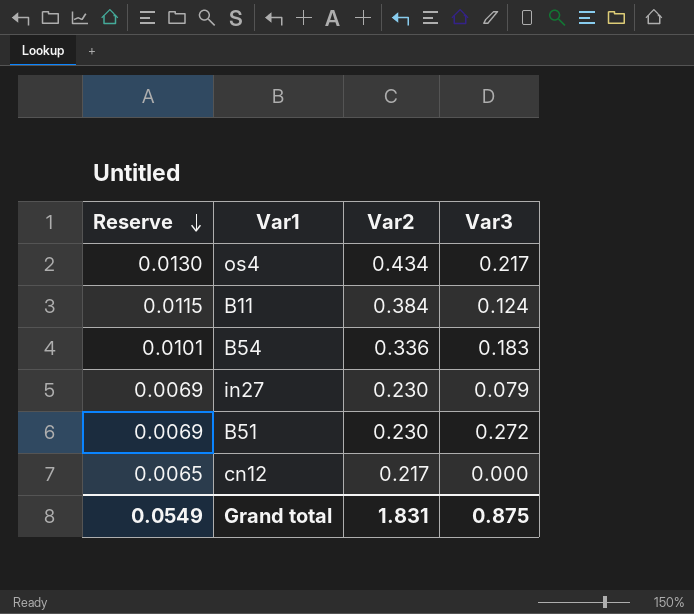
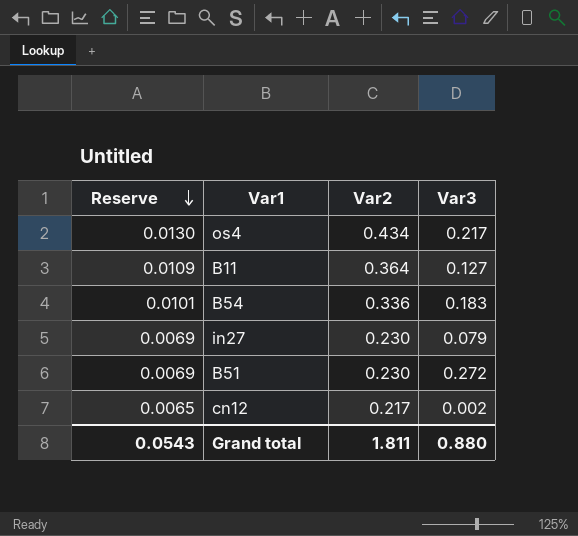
B11 | Reserve: 0.0115 -> 0.0109
B11 | Var2: 0.384 -> 0.364
B11 | Var3: 0.124 -> 0.127
cn12 | Var3: 0.000 -> 0.002
Grand total | Reserve: 0.0549 -> 0.0543
Grand total | Var2: 1.831 -> 1.811
Grand total | Var3: 0.875 -> 0.880

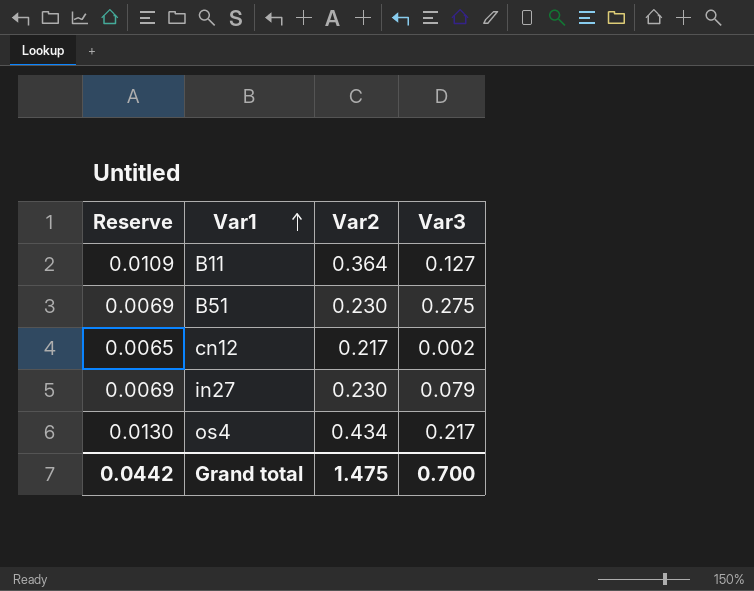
row order: Reserve descending -> Var1 ascending
row B54: 0.0101 | 0.336 | 0.183 -> none
B51 | Var3: 0.272 -> 0.275
Grand total | Reserve: 0.0543 -> 0.0442
Grand total | Var2: 1.811 -> 1.475
Grand total | Var3: 0.880 -> 0.700

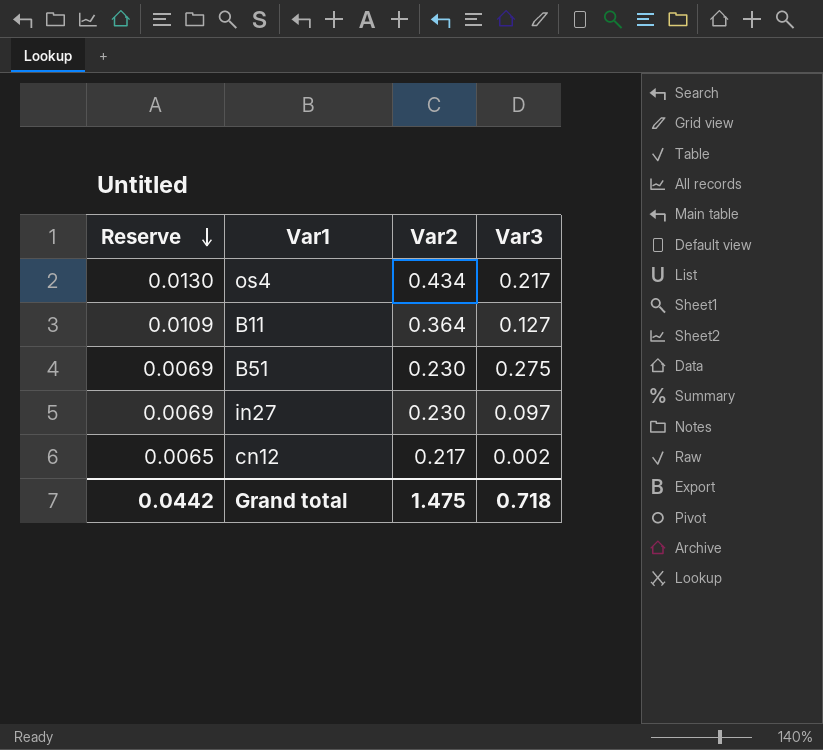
row order: Var1 ascending -> Reserve descending
in27 | Var3: 0.079 -> 0.097
Grand total | Var3: 0.700 -> 0.718

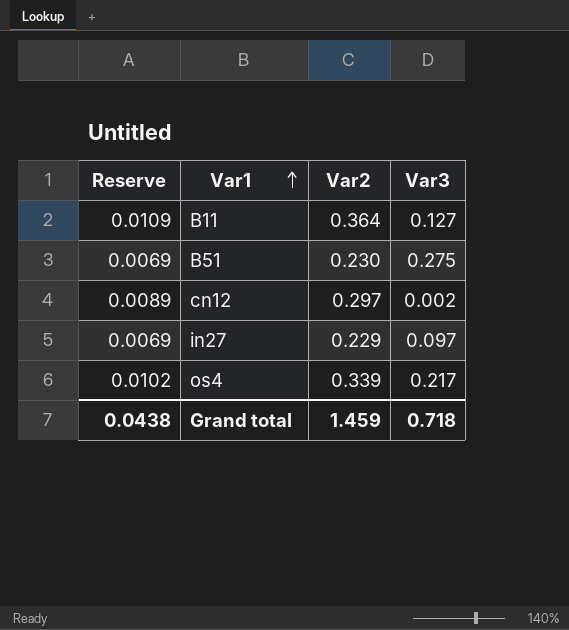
row order: Reserve descending -> Var1 ascending
cn12 | Reserve: 0.0065 -> 0.0089
cn12 | Var2: 0.217 -> 0.297
in27 | Var2: 0.230 -> 0.229
os4 | Reserve: 0.0130 -> 0.0102
os4 | Var2: 0.434 -> 0.339
Grand total | Reserve: 0.0442 -> 0.0438
Grand total | Var2: 1.475 -> 1.459

